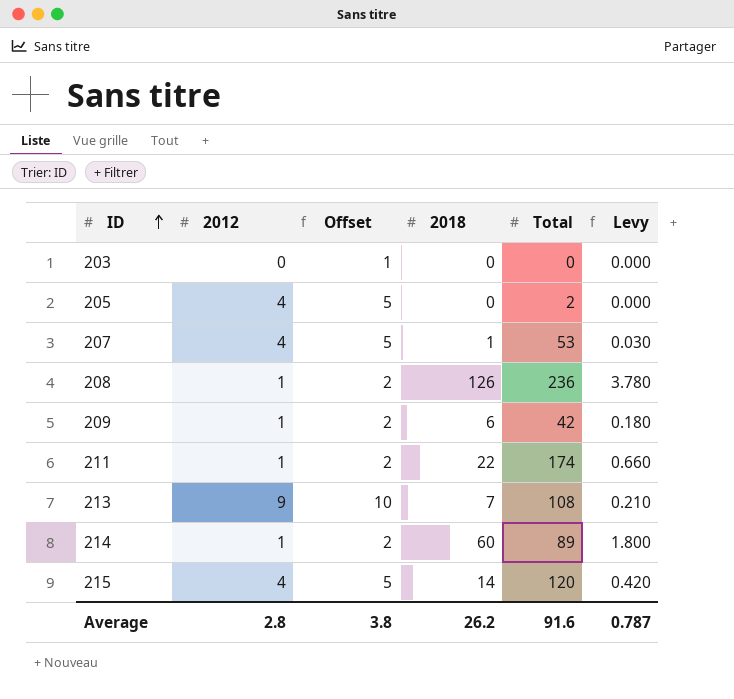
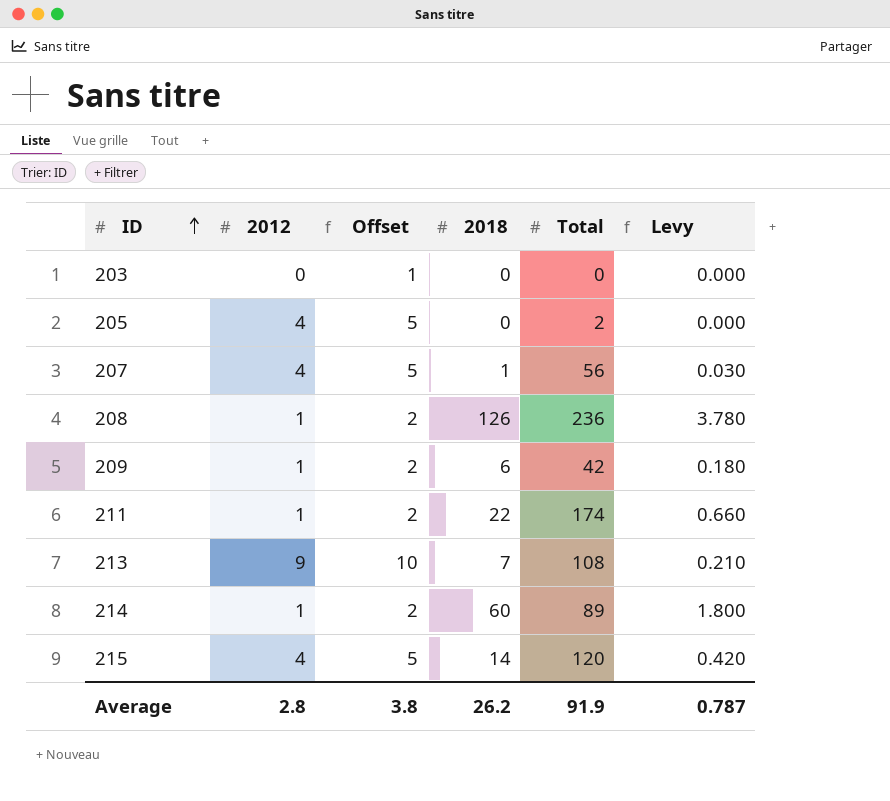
207 | Total: 53 -> 56
Average | Total: 91.6 -> 91.9

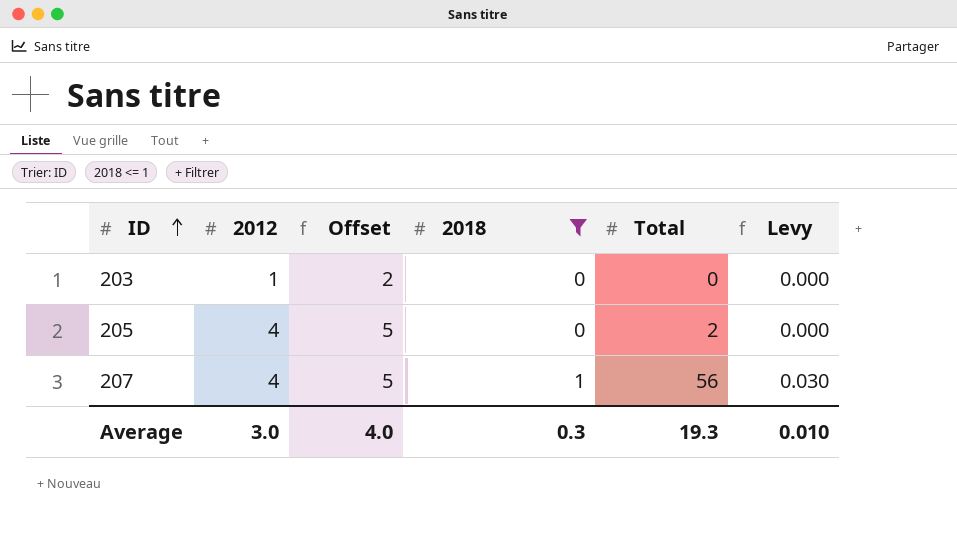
filter: none -> 2018 <= 1
203 | 2012: 0 -> 1
203 | Offset: 1 -> 2
Average | 2012: 2.8 -> 3.0
Average | Offset: 3.8 -> 4.0
Average | 2018: 26.2 -> 0.3
Average | Total: 91.9 -> 19.3
Average | Levy: 0.787 -> 0.010

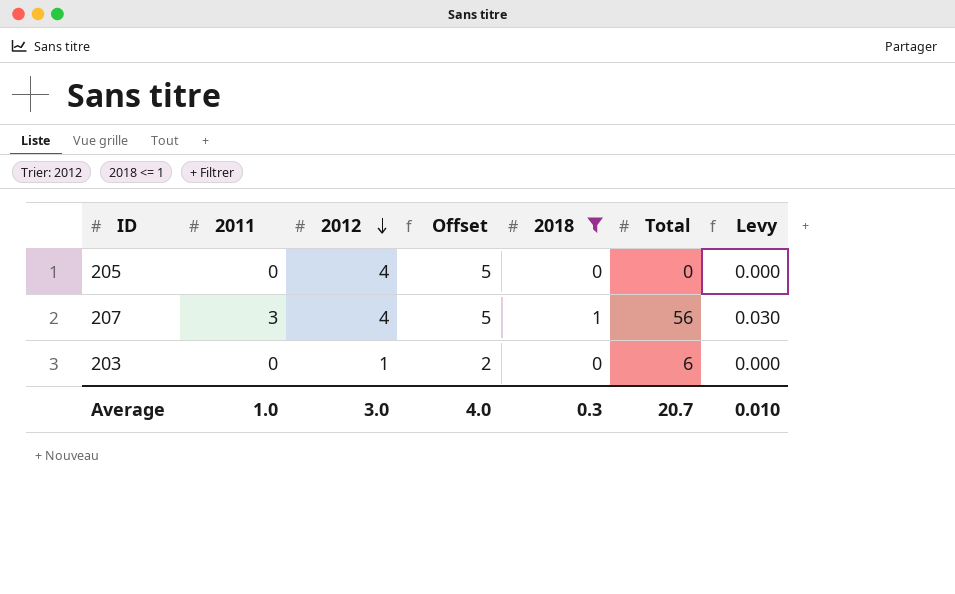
row order: ID ascending -> 2012 descending
column 2011 | position: none -> 2
205 | Total: 2 -> 0
203 | Total: 0 -> 6
Average | Total: 19.3 -> 20.7

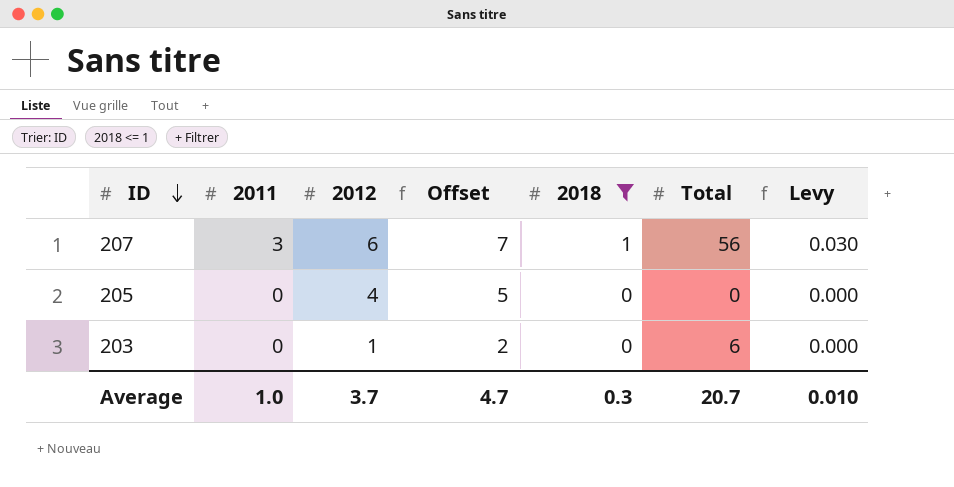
row order: 2012 descending -> ID descending
207 | 2012: 4 -> 6
207 | Offset: 5 -> 7
Average | 2012: 3.0 -> 3.7
Average | Offset: 4.0 -> 4.7

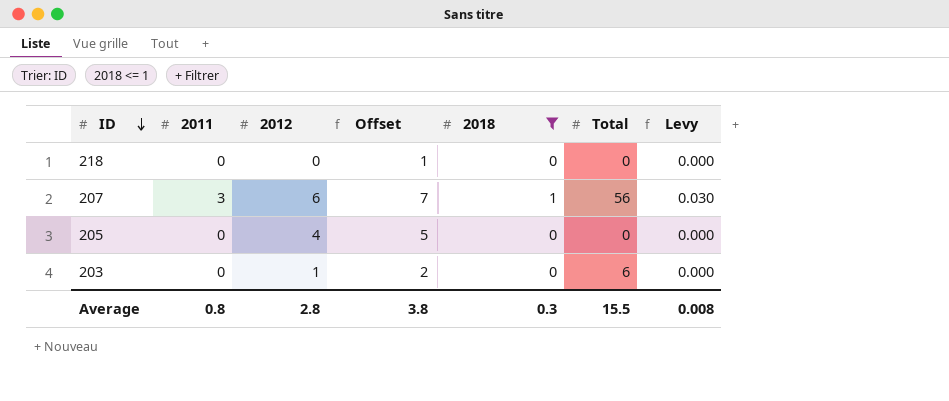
row 218: none -> 0 | 0 | 1 | 0 | 0 | 0.000
Average | 2011: 1.0 -> 0.8
Average | 2012: 3.7 -> 2.8
Average | Offset: 4.7 -> 3.8
Average | Total: 20.7 -> 15.5
Average | Levy: 0.010 -> 0.008

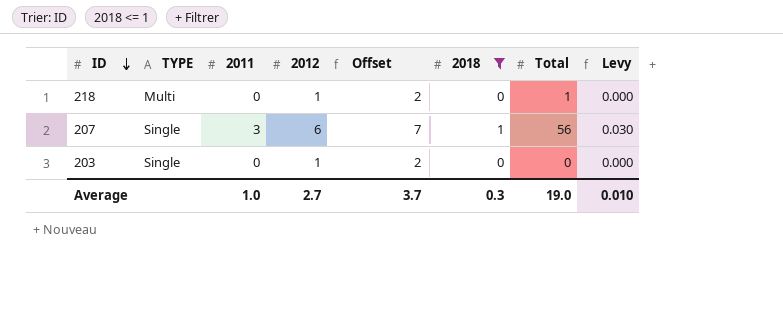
column TYPE | position: none -> 2
row 205: 0 | 4 | 5 | 0 | 0 | 0.000 -> none
218 | 2012: 0 -> 1
218 | Offset: 1 -> 2
218 | Total: 0 -> 1
203 | Total: 6 -> 0
Average | 2011: 0.8 -> 1.0
Average | 2012: 2.8 -> 2.7
Average | Offset: 3.8 -> 3.7
Average | Total: 15.5 -> 19.0
Average | Levy: 0.008 -> 0.010

